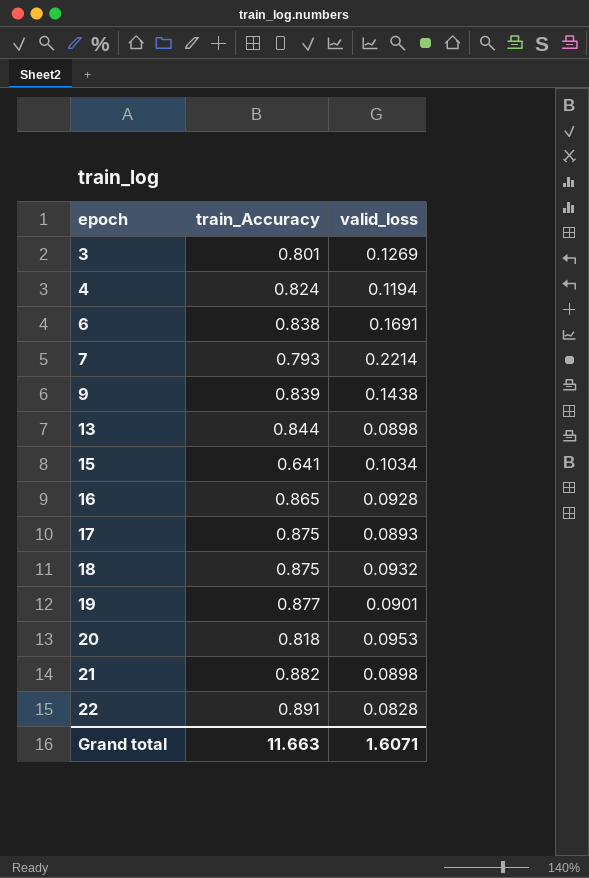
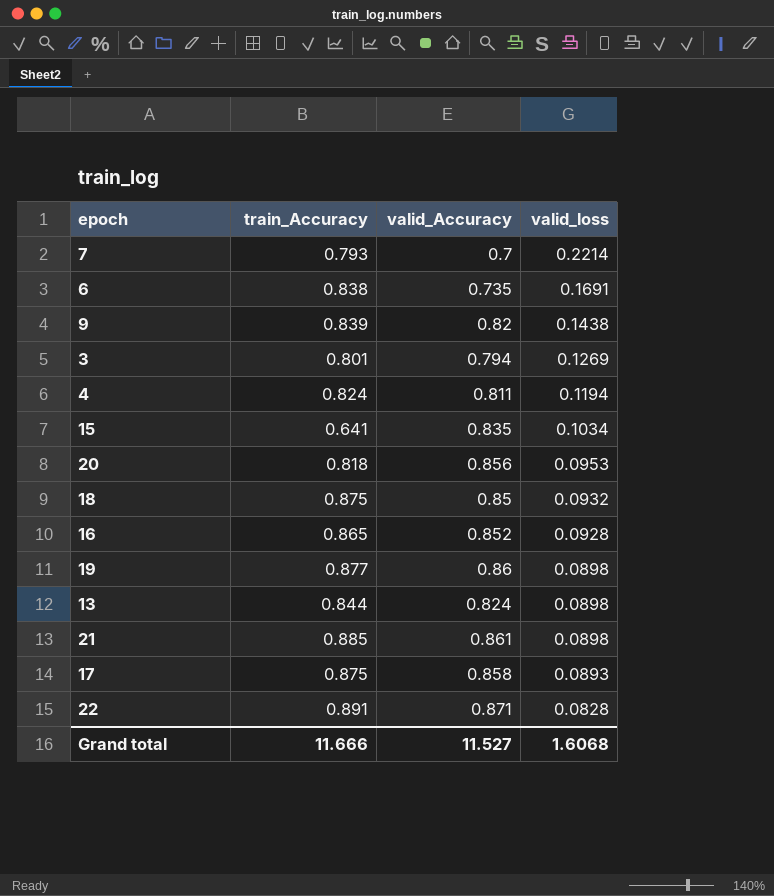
row order: epoch ascending -> valid_loss descending
column valid_Accuracy | position: none -> 3
19 | valid_loss: 0.0901 -> 0.0898
21 | train_Accuracy: 0.882 -> 0.885
Grand total | train_Accuracy: 11.663 -> 11.666
Grand total | valid_loss: 1.6071 -> 1.6068

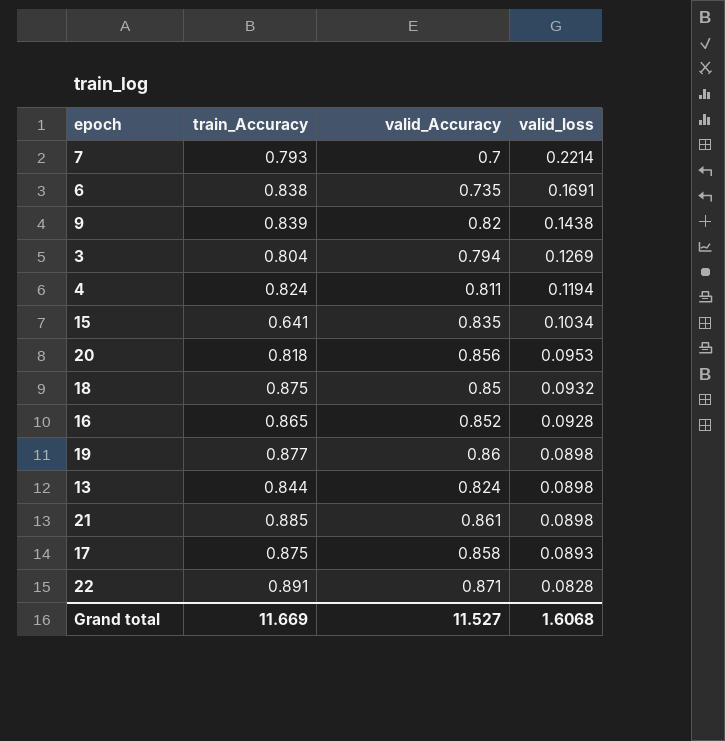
3 | train_Accuracy: 0.801 -> 0.804
Grand total | train_Accuracy: 11.666 -> 11.669

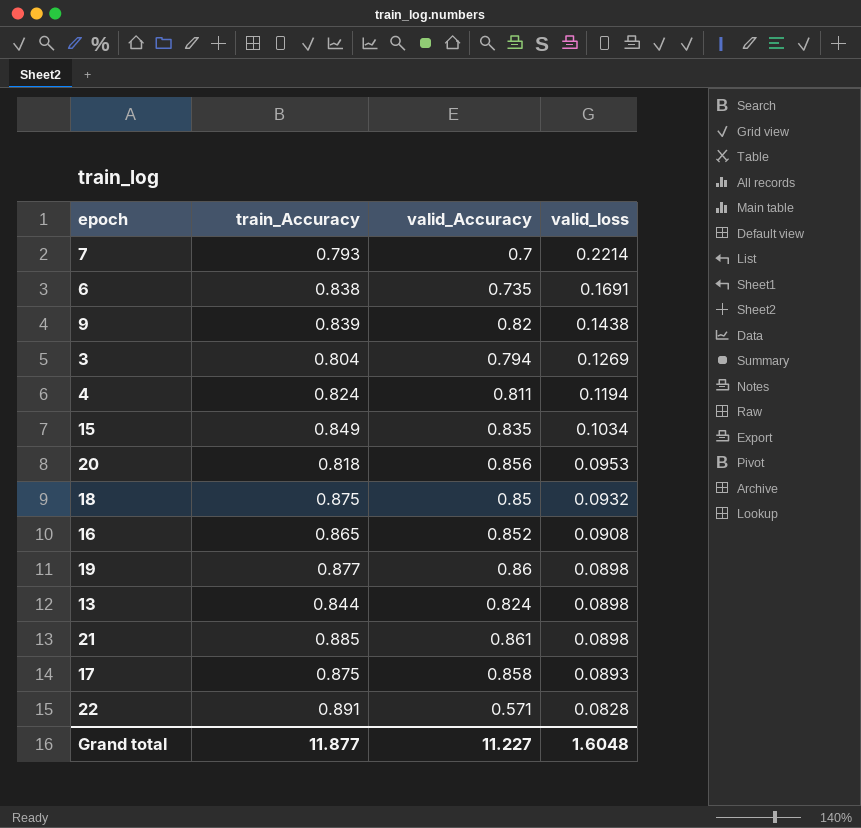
15 | train_Accuracy: 0.641 -> 0.849
16 | valid_loss: 0.0928 -> 0.0908
22 | valid_Accuracy: 0.871 -> 0.571
Grand total | train_Accuracy: 11.669 -> 11.877
Grand total | valid_Accuracy: 11.527 -> 11.227
Grand total | valid_loss: 1.6068 -> 1.6048

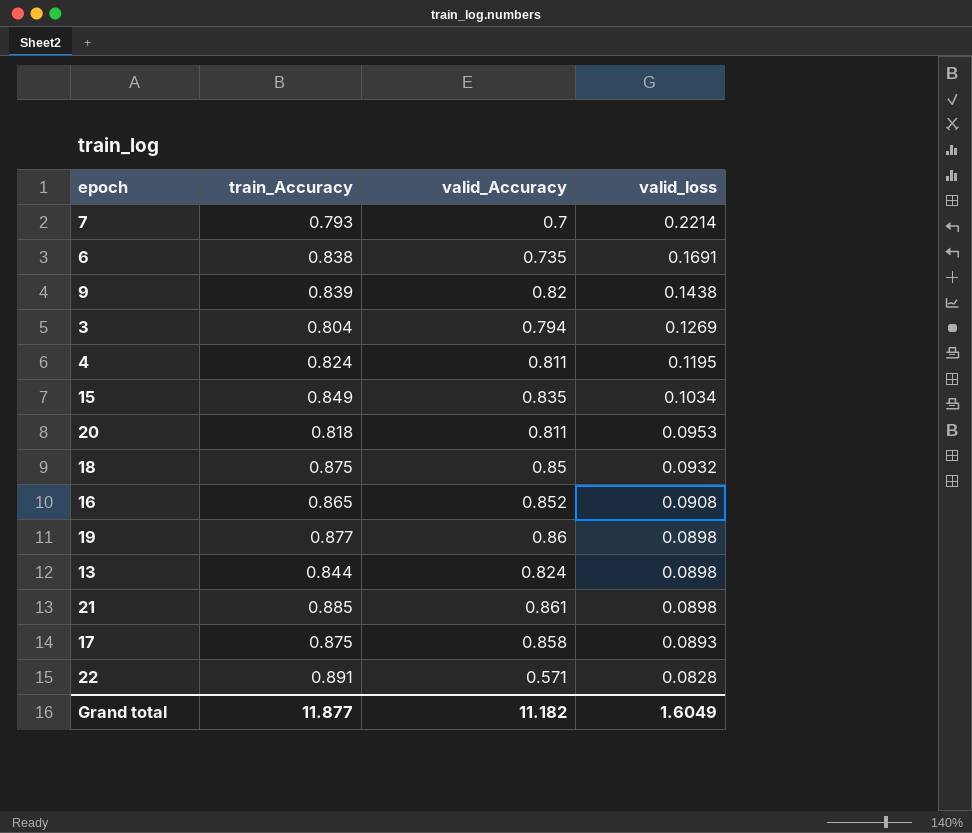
4 | valid_loss: 0.1194 -> 0.1195
20 | valid_Accuracy: 0.856 -> 0.811
Grand total | valid_Accuracy: 11.227 -> 11.182
Grand total | valid_loss: 1.6048 -> 1.6049

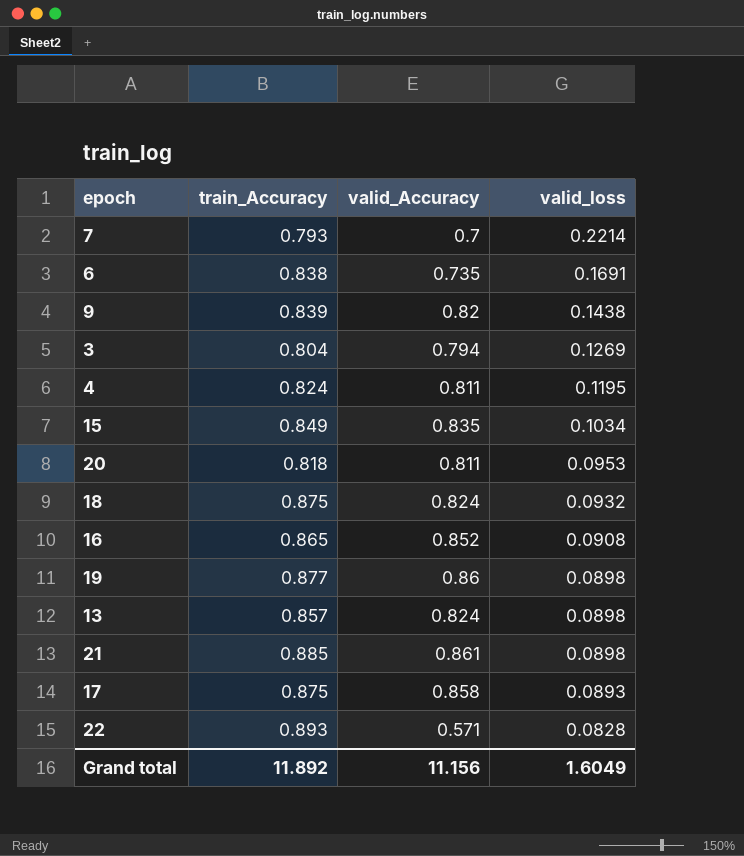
18 | valid_Accuracy: 0.85 -> 0.824
13 | train_Accuracy: 0.844 -> 0.857
22 | train_Accuracy: 0.891 -> 0.893
Grand total | train_Accuracy: 11.877 -> 11.892
Grand total | valid_Accuracy: 11.182 -> 11.156

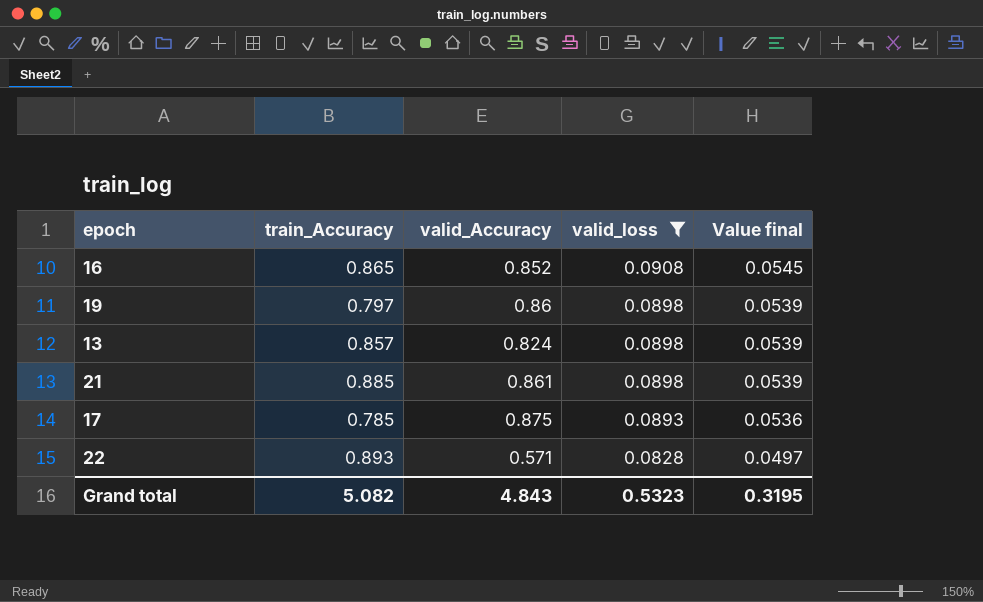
filter: none -> valid_loss <= 0.0908
column Value final | formula: none -> [valid_loss] * 0.6
19 | train_Accuracy: 0.877 -> 0.797
17 | train_Accuracy: 0.875 -> 0.785
17 | valid_Accuracy: 0.858 -> 0.875
Grand total | train_Accuracy: 11.892 -> 5.082
Grand total | valid_Accuracy: 11.156 -> 4.843
Grand total | valid_loss: 1.6049 -> 0.5323

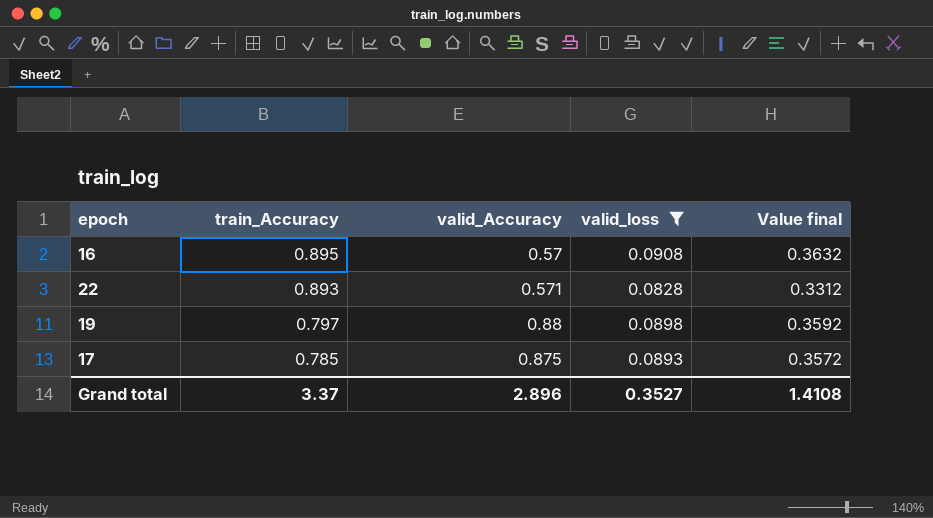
row order: valid_loss descending -> train_Accuracy descending
column Value final | formula: [valid_loss] * 0.6 -> [valid_loss] * 4
row 13: 0.857 | 0.824 | 0.0898 | 0.0539 -> none
row 21: 0.885 | 0.861 | 0.0898 | 0.0539 -> none
16 | train_Accuracy: 0.865 -> 0.895
16 | valid_Accuracy: 0.852 -> 0.57
19 | valid_Accuracy: 0.86 -> 0.88
Grand total | train_Accuracy: 5.082 -> 3.37
Grand total | valid_Accuracy: 4.843 -> 2.896
Grand total | valid_loss: 0.5323 -> 0.3527
Grand total | Value final: 0.3195 -> 1.4108

